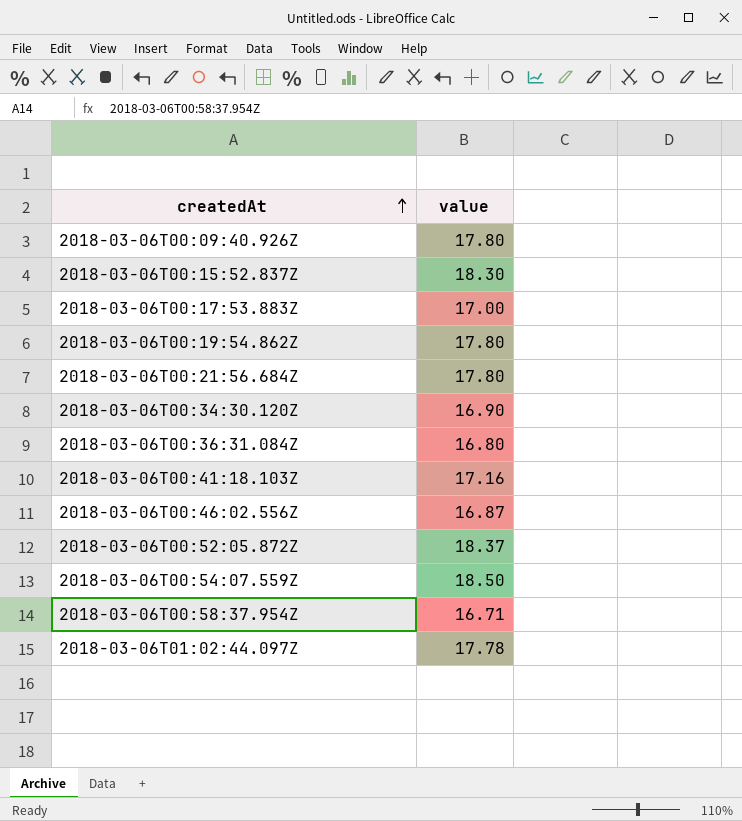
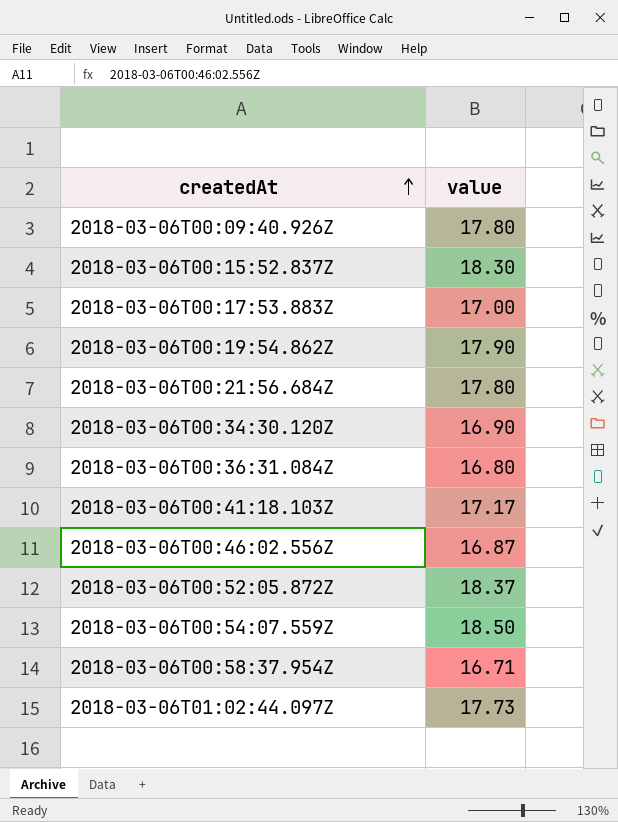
2018-03-06T00:19:54.862Z | value: 17.80 -> 17.90
2018-03-06T00:41:18.103Z | value: 17.16 -> 17.17
2018-03-06T01:02:44.097Z | value: 17.78 -> 17.73

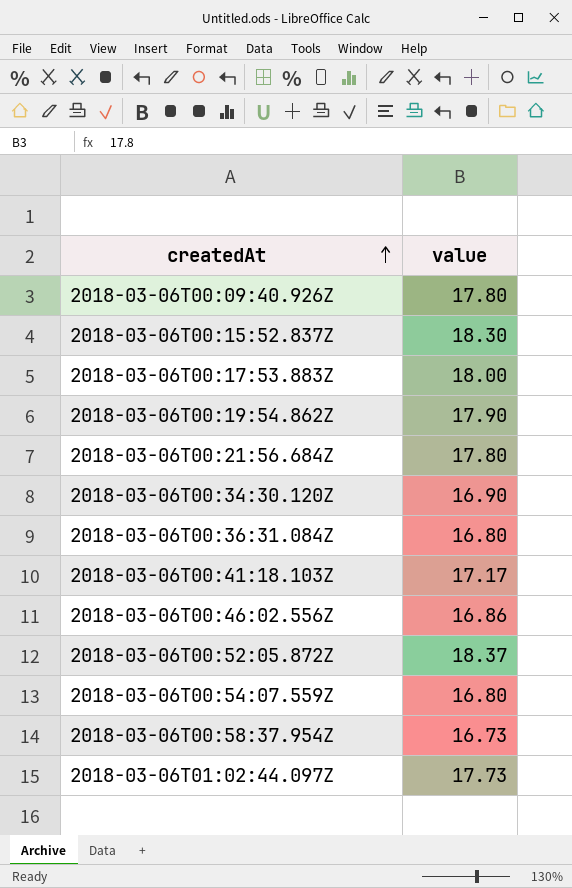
2018-03-06T00:17:53.883Z | value: 17.00 -> 18.00
2018-03-06T00:46:02.556Z | value: 16.87 -> 16.86
2018-03-06T00:54:07.559Z | value: 18.50 -> 16.80
2018-03-06T00:58:37.954Z | value: 16.71 -> 16.73

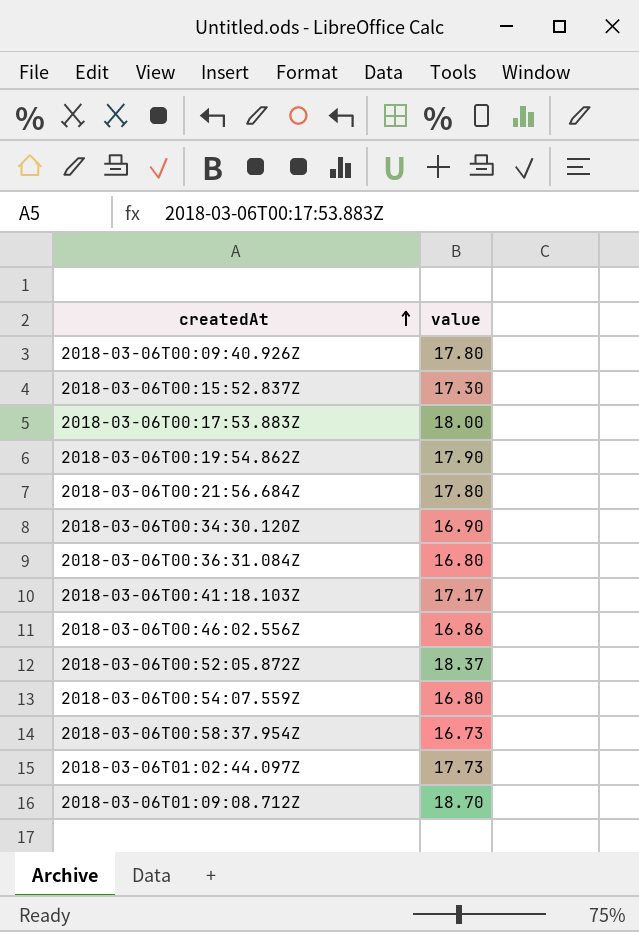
2018-03-06T00:15:52.837Z | value: 18.30 -> 17.30
row 2018-03-06T01:09:08.712Z: none -> 18.70

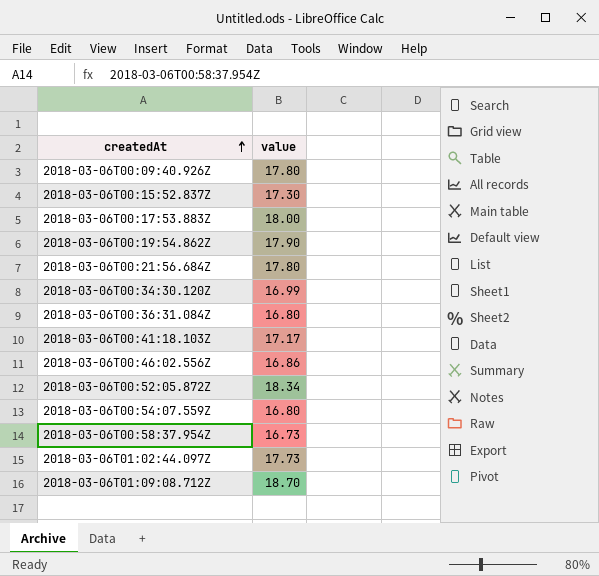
2018-03-06T00:34:30.120Z | value: 16.90 -> 16.99
2018-03-06T00:52:05.872Z | value: 18.37 -> 18.34

